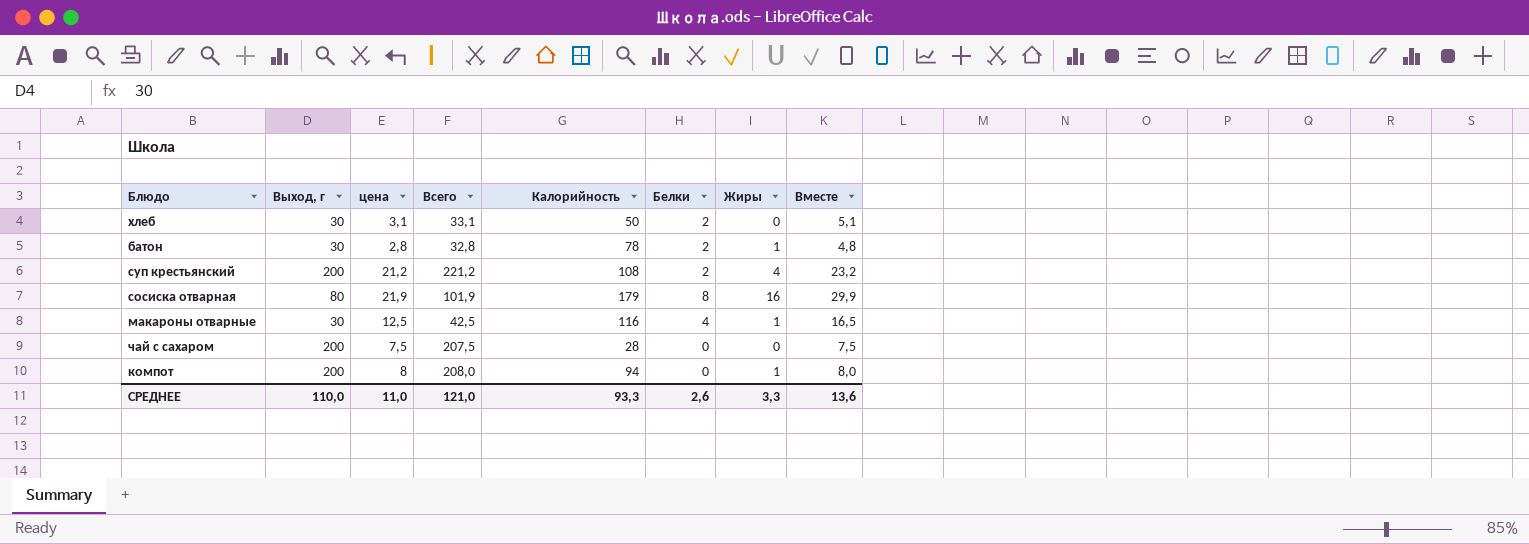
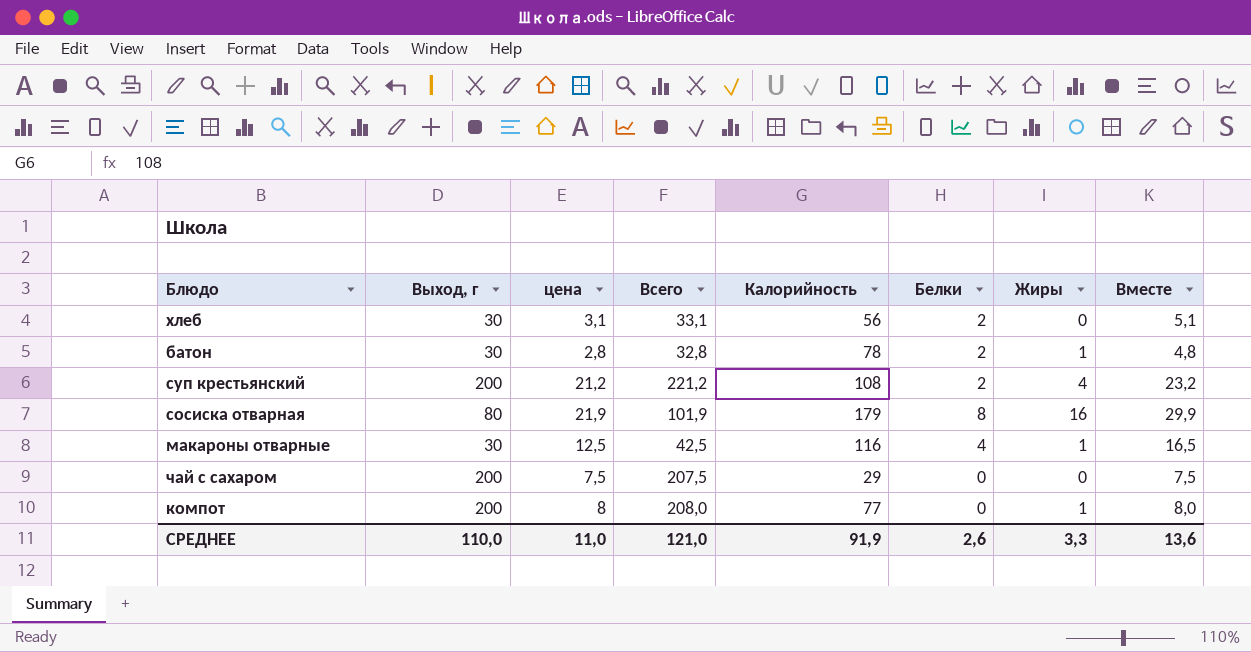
хлеб | Калорийность: 50 -> 56
чай с сахаром | Калорийность: 28 -> 29
компот | Калорийность: 94 -> 77
СРЕДНЕЕ | Калорийность: 93,3 -> 91,9

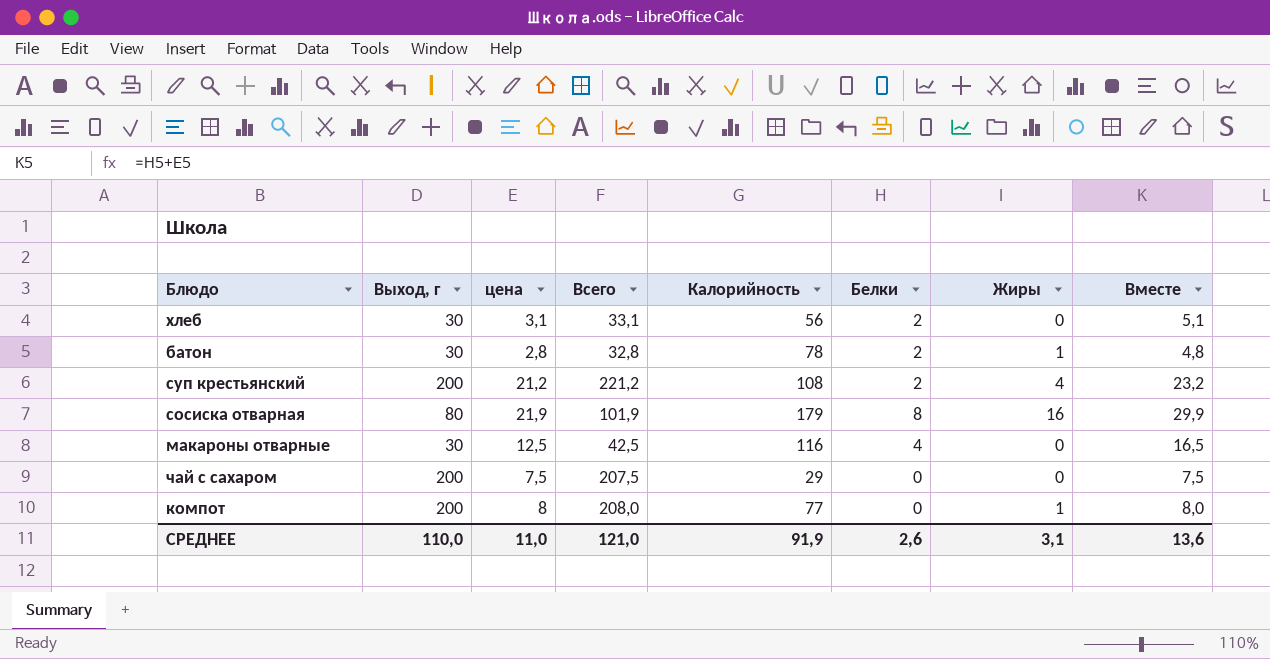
макароны отварные | Жиры: 1 -> 0
СРЕДНЕЕ | Жиры: 3,3 -> 3,1

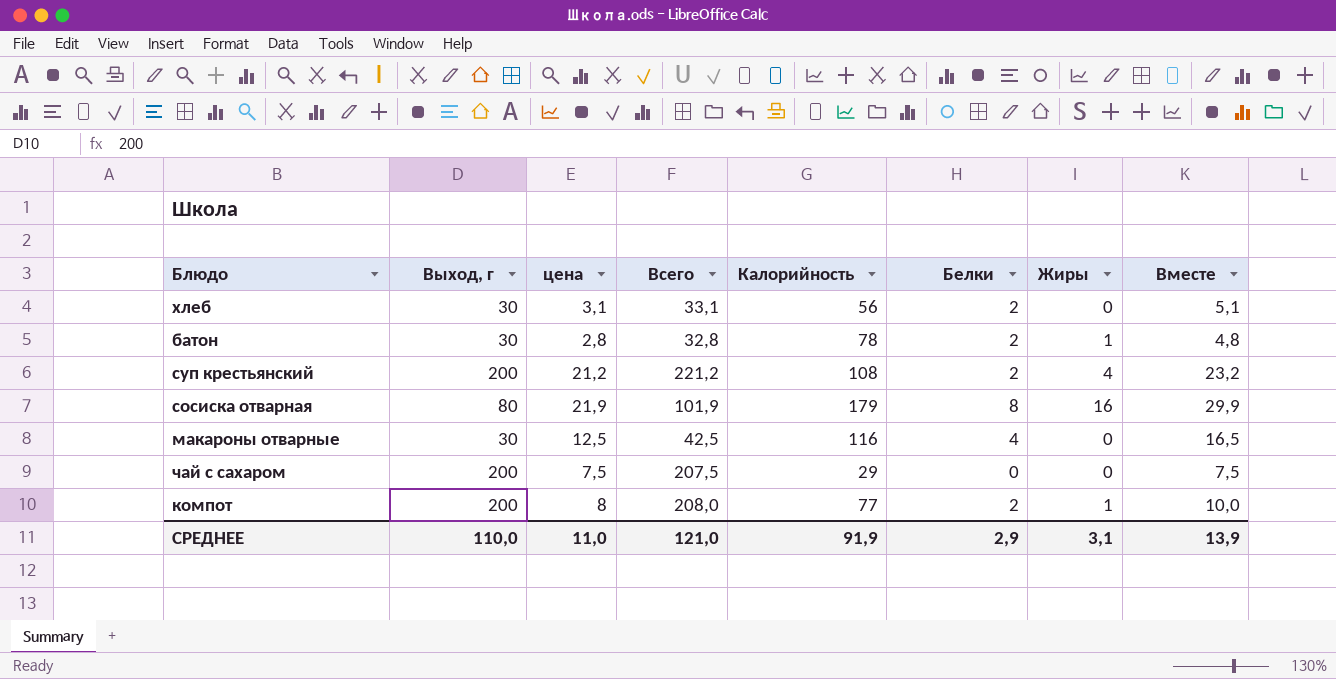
компот | Белки: 0 -> 2
компот | Вместе: 8,0 -> 10,0
СРЕДНЕЕ | Белки: 2,6 -> 2,9
СРЕДНЕЕ | Вместе: 13,6 -> 13,9

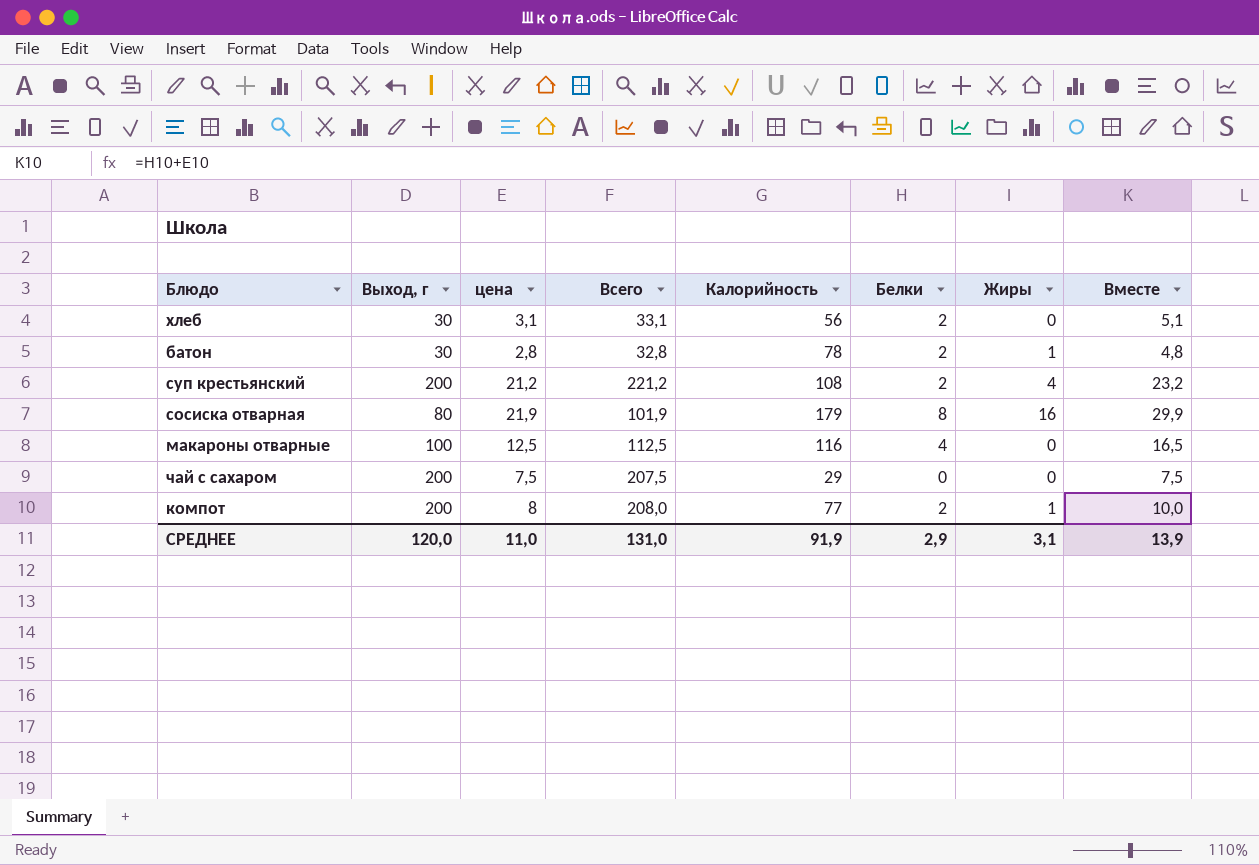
макароны отварные | Выход, г: 30 -> 100
макароны отварные | Всего: 42,5 -> 112,5
СРЕДНЕЕ | Выход, г: 110,0 -> 120,0
СРЕДНЕЕ | Всего: 121,0 -> 131,0

